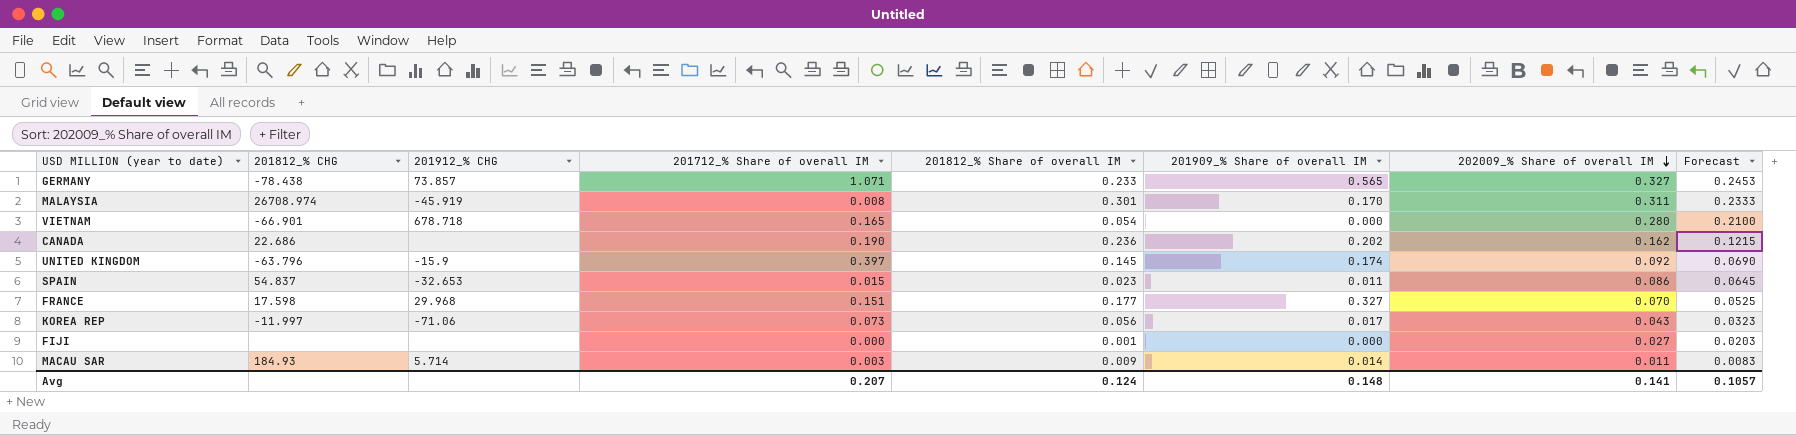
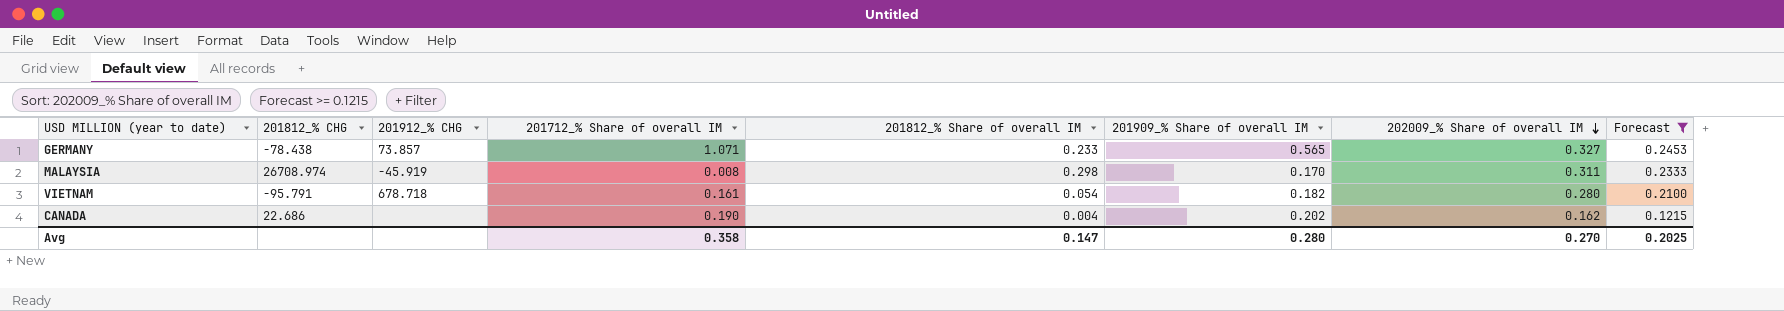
filter: none -> Forecast >= 0.1215
MALAYSIA | 201812_% Share of overall IM: 0.301 -> 0.298
VIETNAM | 201812_% CHG: -66.901 -> -95.791
VIETNAM | 201712_% Share of overall IM: 0.165 -> 0.161
VIETNAM | 201909_% Share of overall IM: 0.000 -> 0.182
CANADA | 201812_% Share of overall IM: 0.236 -> 0.004
Avg | 201712_% Share of overall IM: 0.207 -> 0.358
Avg | 201812_% Share of overall IM: 0.124 -> 0.147
Avg | 201909_% Share of overall IM: 0.148 -> 0.280
Avg | 202009_% Share of overall IM: 0.141 -> 0.270
Avg | Forecast: 0.1057 -> 0.2025

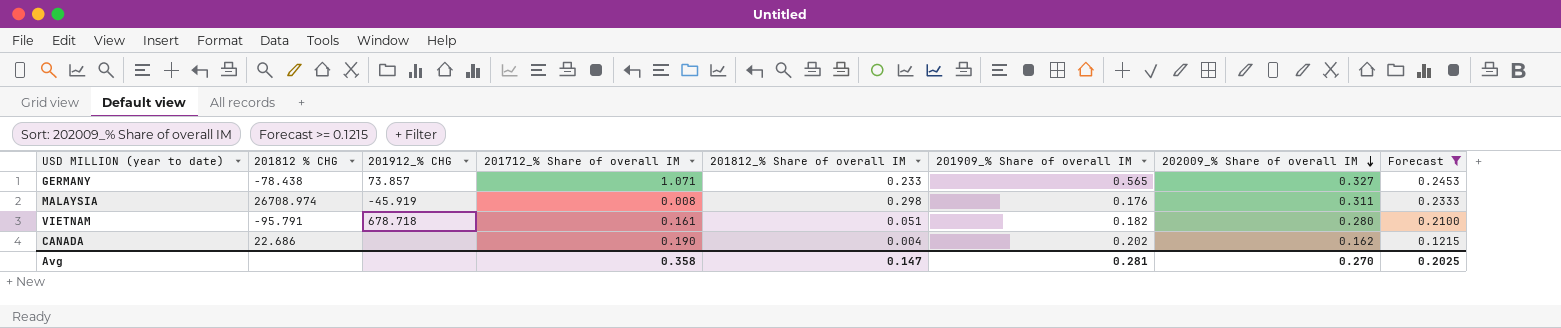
column name: 201812_% CHG -> 201812 % CHG
MALAYSIA | 201909_% Share of overall IM: 0.170 -> 0.176
VIETNAM | 201812_% Share of overall IM: 0.054 -> 0.051
Avg | 201909_% Share of overall IM: 0.280 -> 0.281

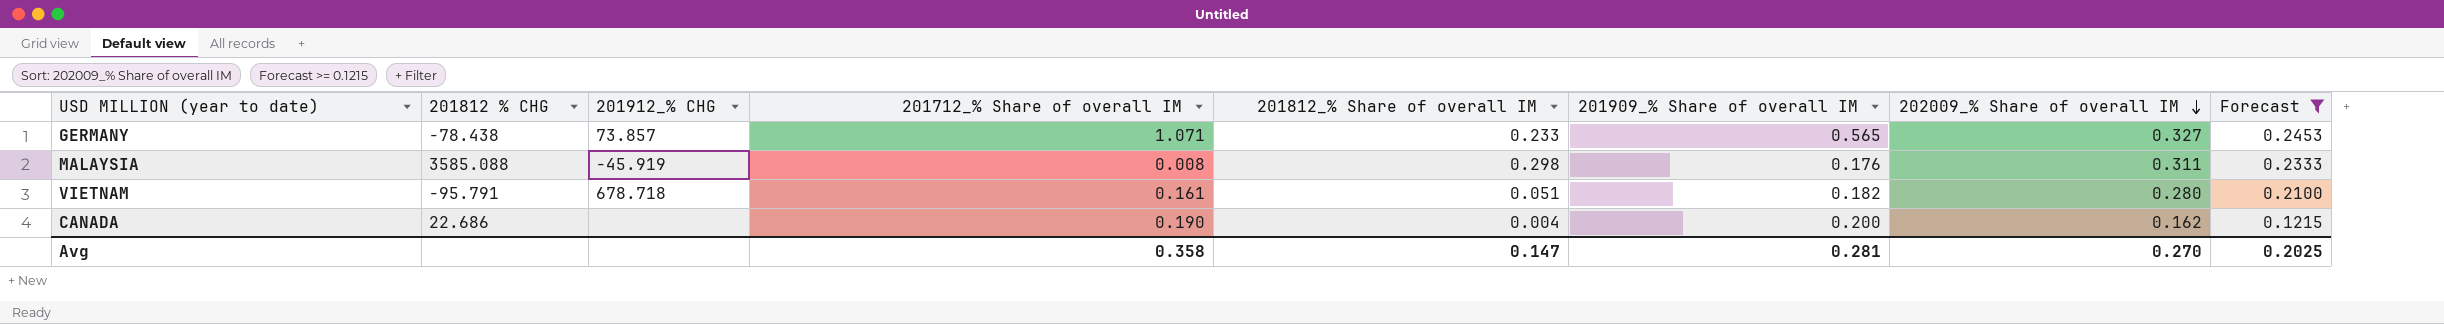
MALAYSIA | 201812 % CHG: 26708.974 -> 3585.088
CANADA | 201909_% Share of overall IM: 0.202 -> 0.200

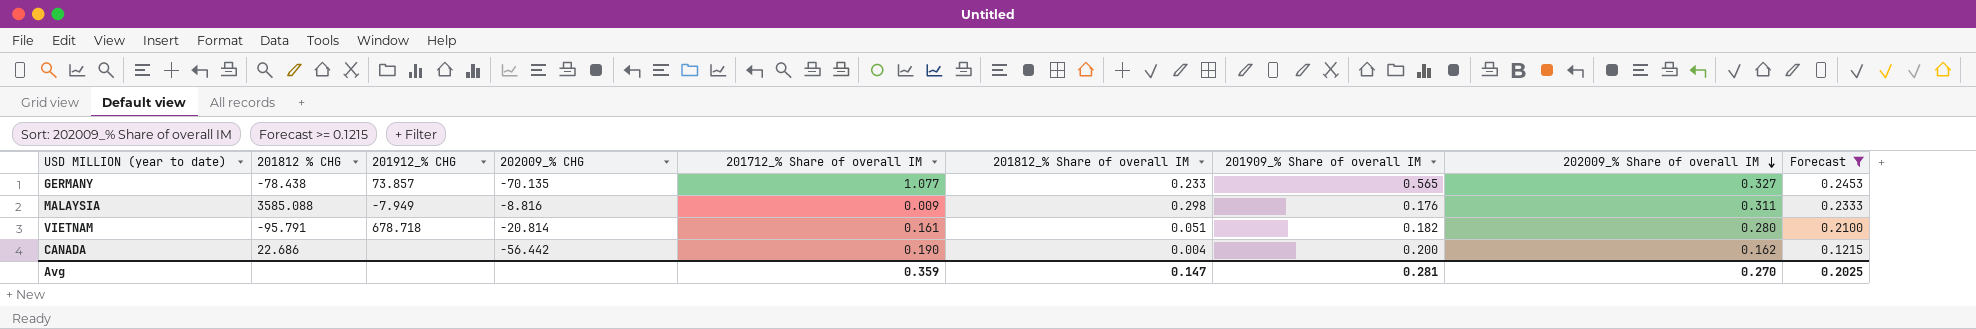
column 202009_% CHG | position: none -> 4
GERMANY | 201712_% Share of overall IM: 1.071 -> 1.077
MALAYSIA | 201912_% CHG: -45.919 -> -7.949
MALAYSIA | 201712_% Share of overall IM: 0.008 -> 0.009
Avg | 201712_% Share of overall IM: 0.358 -> 0.359

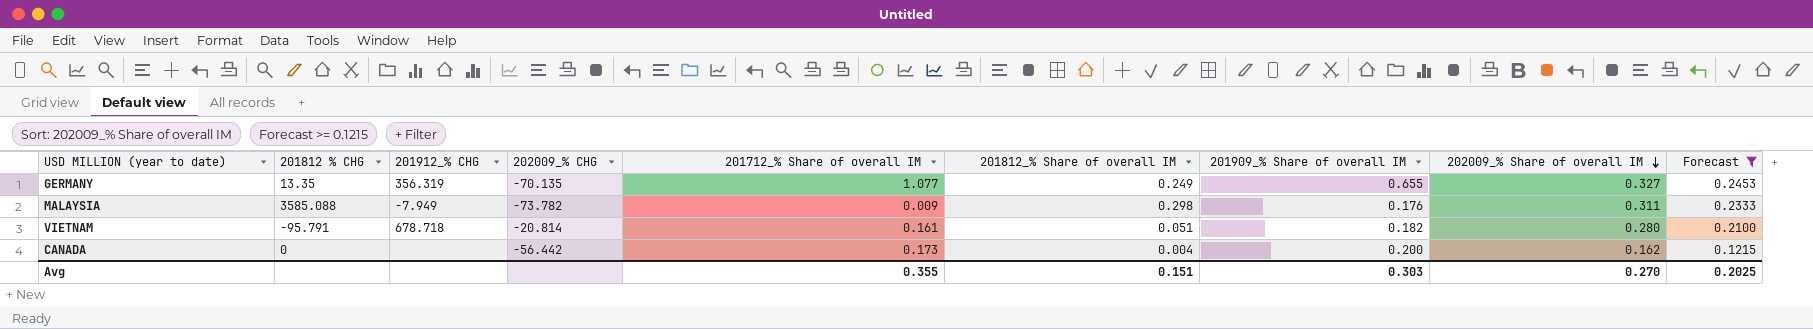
GERMANY | 201812 % CHG: -78.438 -> 13.35
GERMANY | 201912_% CHG: 73.857 -> 356.319
GERMANY | 201812_% Share of overall IM: 0.233 -> 0.249
GERMANY | 201909_% Share of overall IM: 0.565 -> 0.655
MALAYSIA | 202009_% CHG: -8.816 -> -73.782
CANADA | 201812 % CHG: 22.686 -> 0
CANADA | 201712_% Share of overall IM: 0.190 -> 0.173
Avg | 201712_% Share of overall IM: 0.359 -> 0.355
Avg | 201812_% Share of overall IM: 0.147 -> 0.151
Avg | 201909_% Share of overall IM: 0.281 -> 0.303

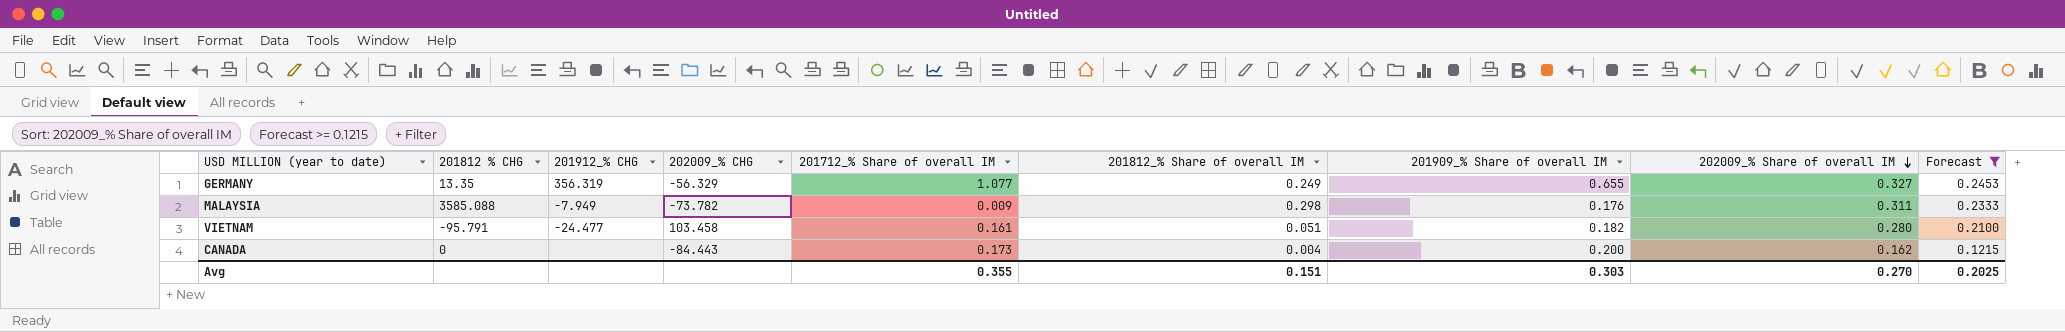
GERMANY | 202009_% CHG: -70.135 -> -56.329
VIETNAM | 201912_% CHG: 678.718 -> -24.477
VIETNAM | 202009_% CHG: -20.814 -> 103.458
CANADA | 202009_% CHG: -56.442 -> -84.443

